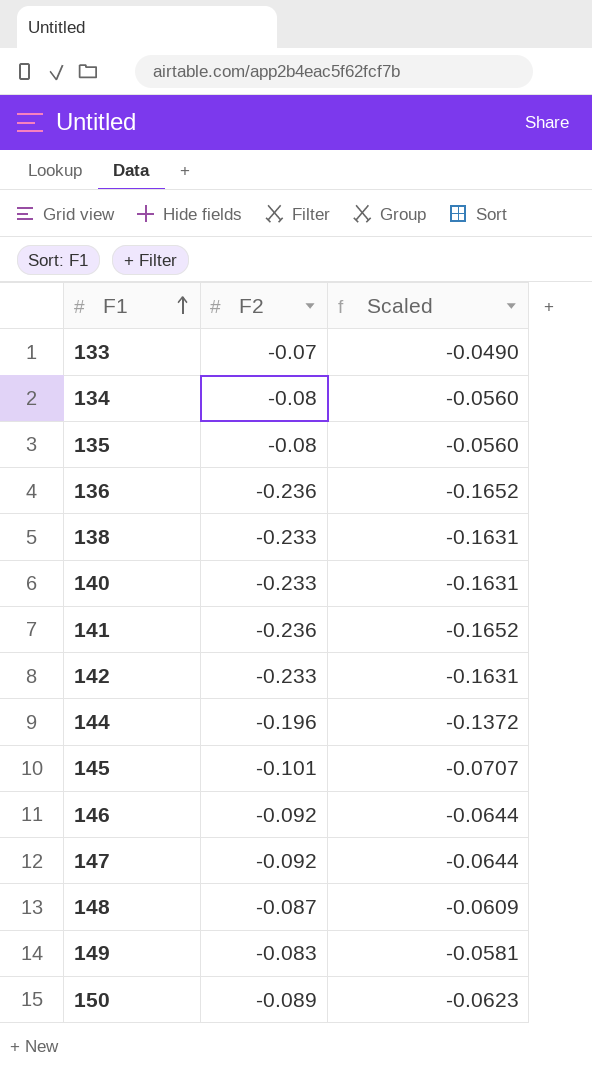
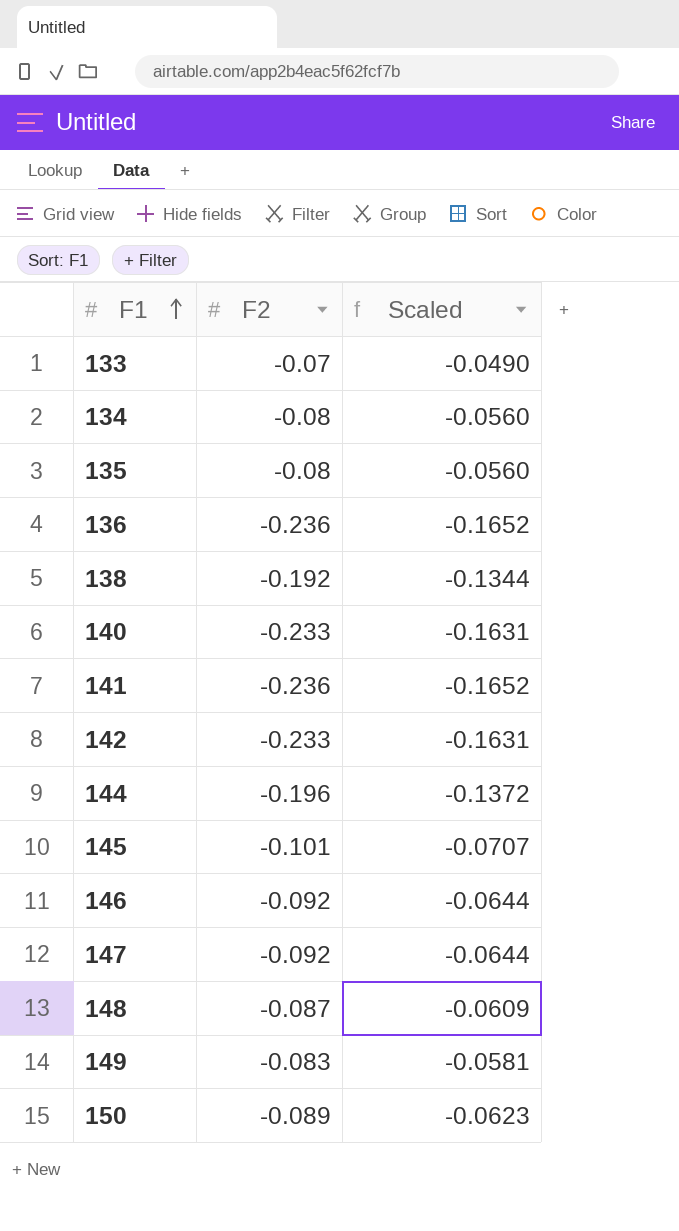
138 | F2: -0.233 -> -0.192
138 | Scaled: -0.1631 -> -0.1344

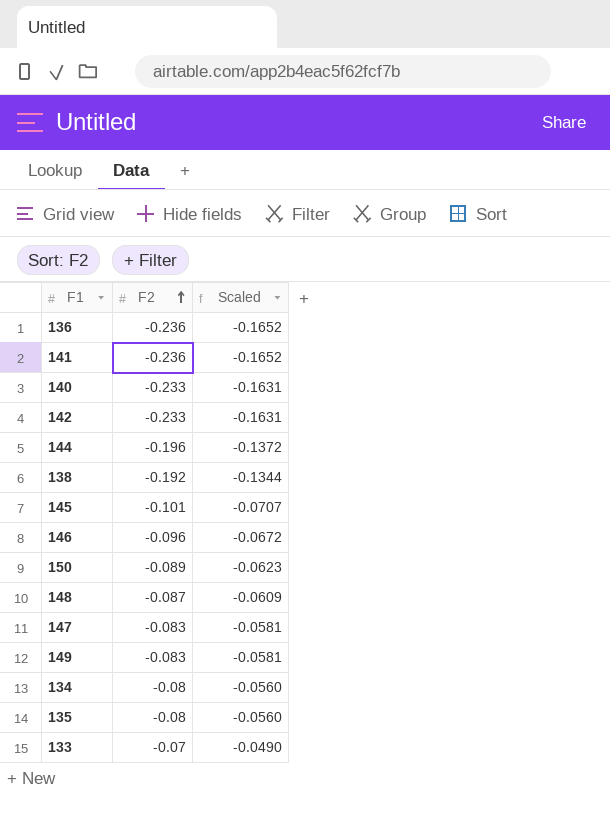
row order: F1 ascending -> F2 ascending
146 | F2: -0.092 -> -0.096
146 | Scaled: -0.0644 -> -0.0672
147 | F2: -0.092 -> -0.083
147 | Scaled: -0.0644 -> -0.0581

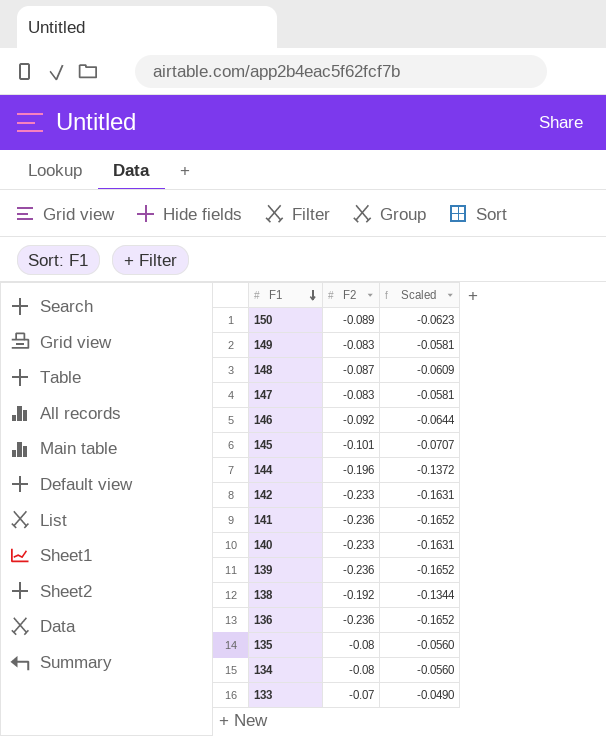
row order: F2 ascending -> F1 descending
146 | F2: -0.096 -> -0.092
146 | Scaled: -0.0672 -> -0.0644
row 139: none -> -0.236 | -0.1652

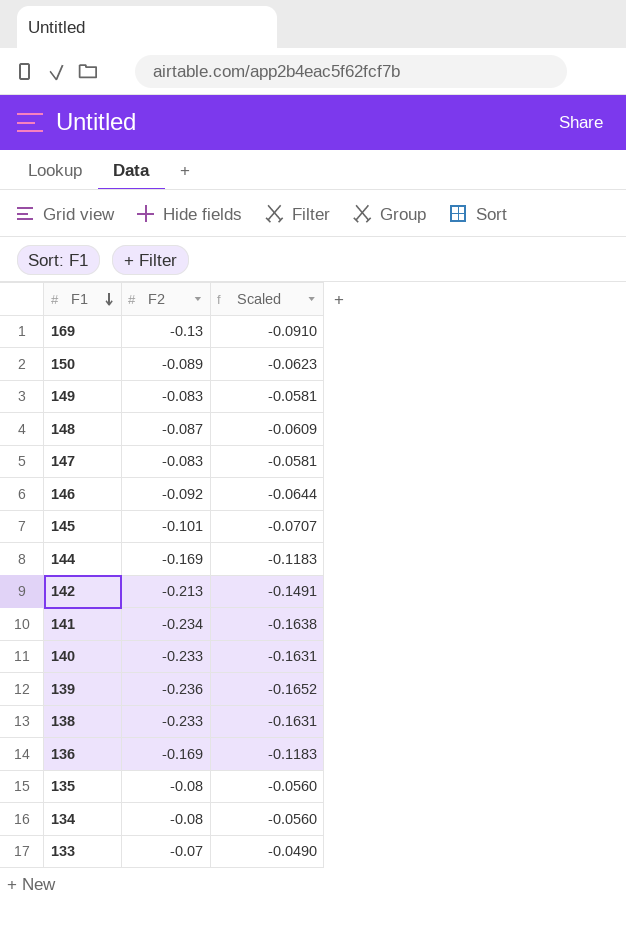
row 169: none -> -0.13 | -0.0910
144 | F2: -0.196 -> -0.169
144 | Scaled: -0.1372 -> -0.1183
142 | F2: -0.233 -> -0.213
142 | Scaled: -0.1631 -> -0.1491
141 | F2: -0.236 -> -0.234
141 | Scaled: -0.1652 -> -0.1638
138 | F2: -0.192 -> -0.233
138 | Scaled: -0.1344 -> -0.1631
136 | F2: -0.236 -> -0.169
136 | Scaled: -0.1652 -> -0.1183

